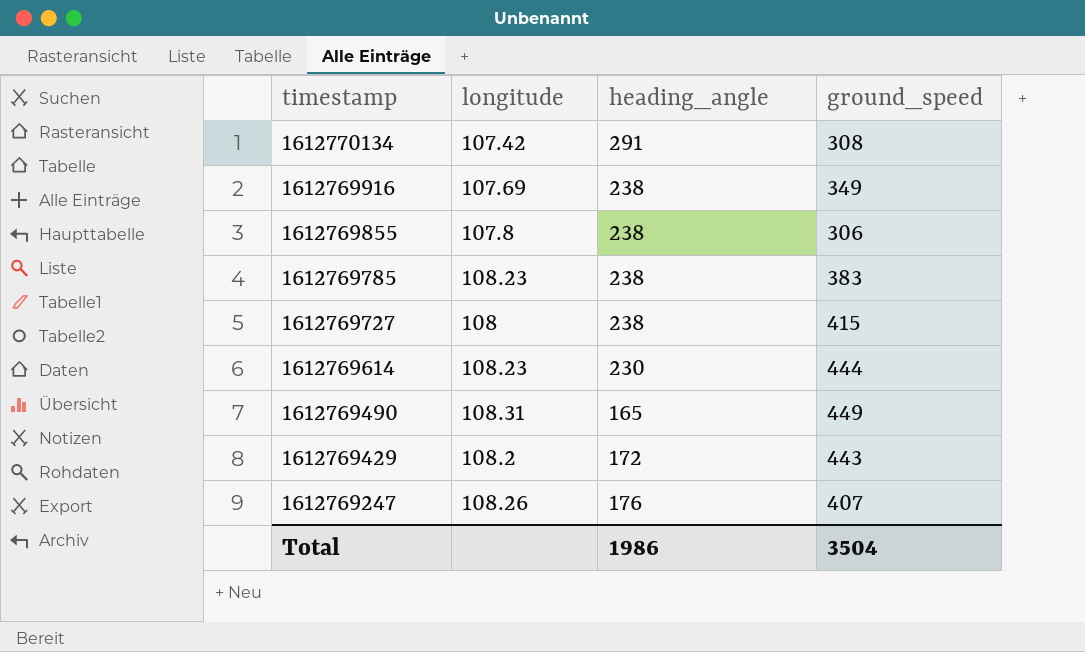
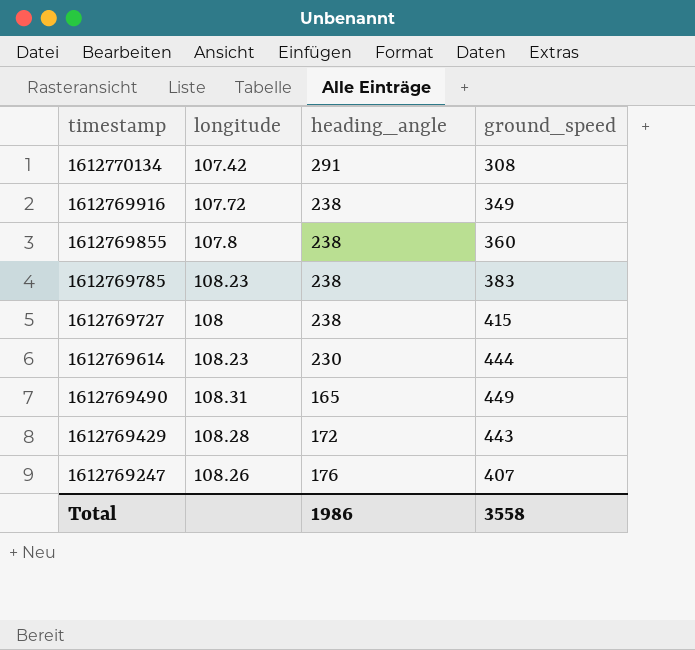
1612769916 | longitude: 107.69 -> 107.72
1612769855 | ground_speed: 306 -> 360
1612769429 | longitude: 108.2 -> 108.28
Total | ground_speed: 3504 -> 3558

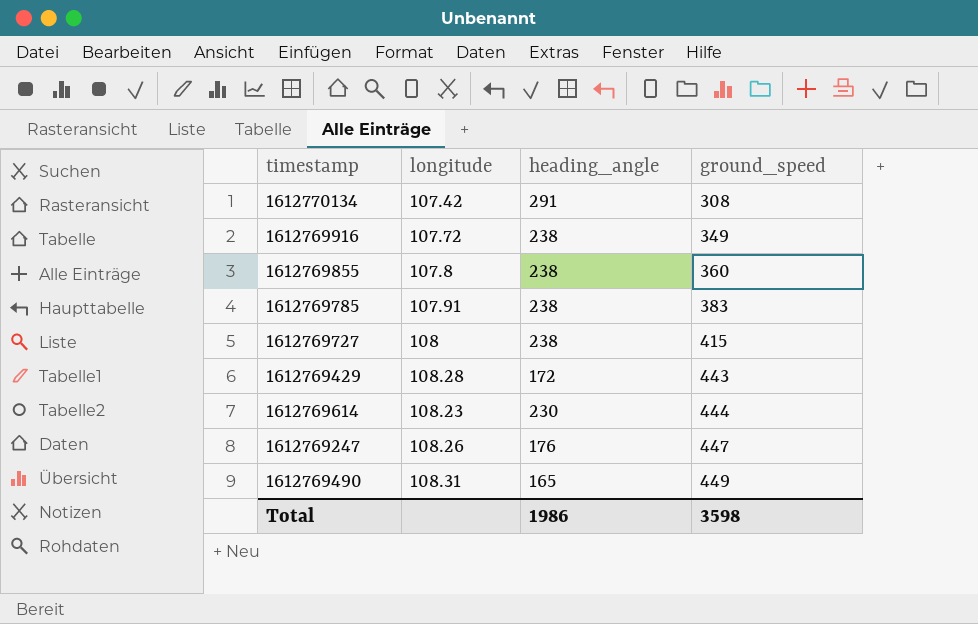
row order: timestamp descending -> ground_speed ascending
1612769785 | longitude: 108.23 -> 107.91
1612769247 | ground_speed: 407 -> 447
Total | ground_speed: 3558 -> 3598

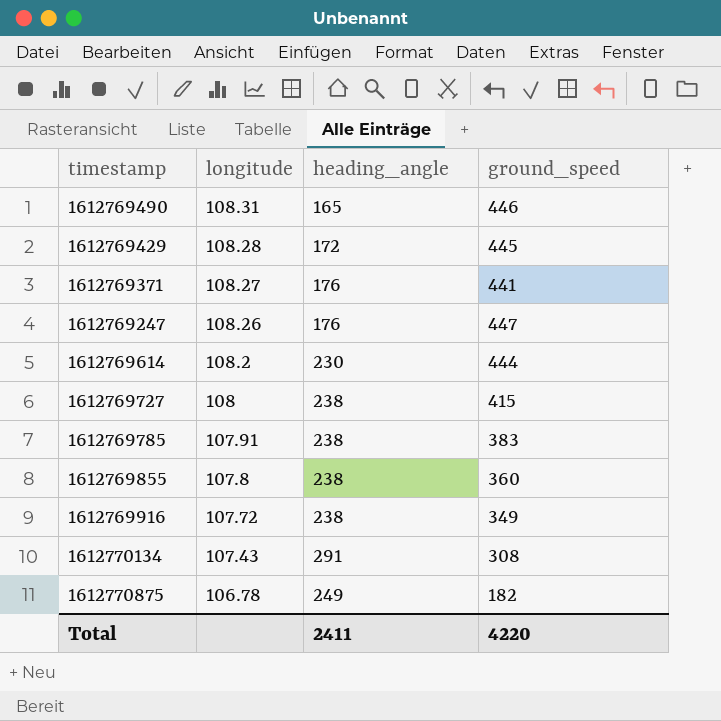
row order: ground_speed ascending -> longitude descending
1612769490 | ground_speed: 449 -> 446
1612769429 | ground_speed: 443 -> 445
row 1612769371: none -> 108.27 | 176 | 441
1612769614 | longitude: 108.23 -> 108.2
1612770134 | longitude: 107.42 -> 107.43
row 1612770875: none -> 106.78 | 249 | 182
Total | heading_angle: 1986 -> 2411
Total | ground_speed: 3598 -> 4220

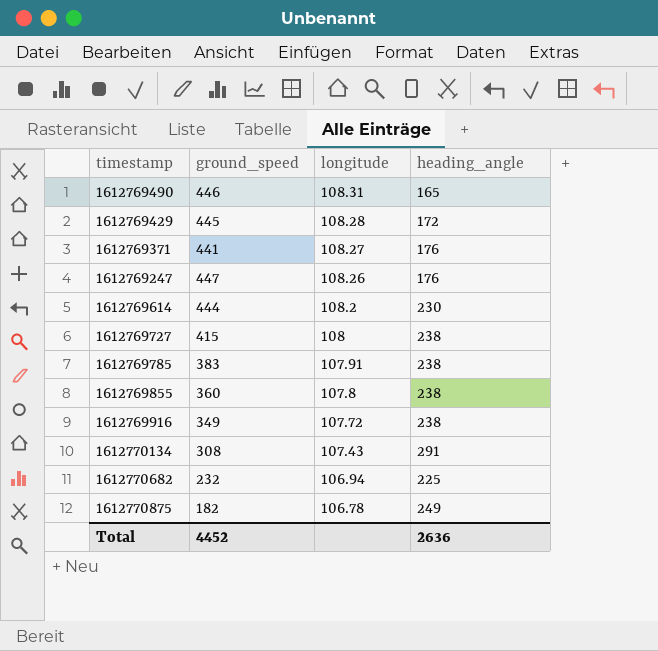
column ground_speed | position: 4 -> 2
row 1612770682: none -> 232 | 106.94 | 225
Total | ground_speed: 4220 -> 4452
Total | heading_angle: 2411 -> 2636

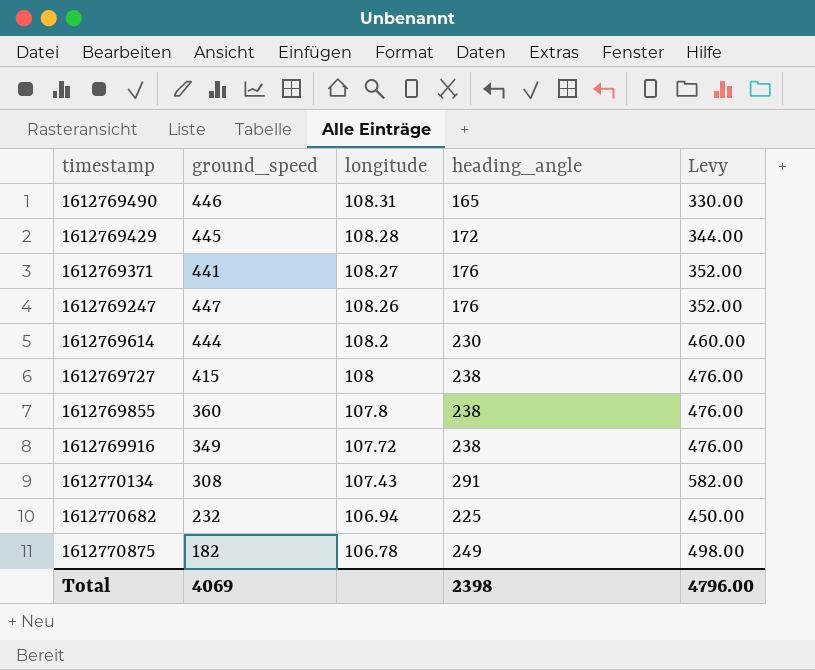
column Levy | formula: none -> [heading_angle] * 2
row 1612769785: 383 | 107.91 | 238 -> none
Total | ground_speed: 4452 -> 4069
Total | heading_angle: 2636 -> 2398

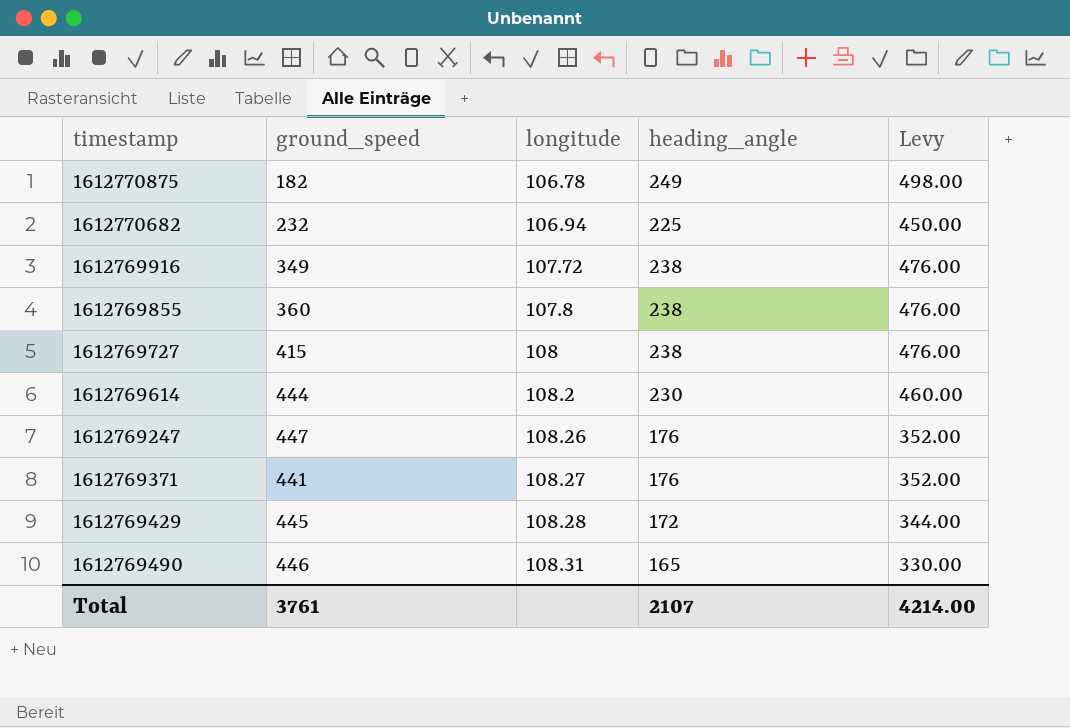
row order: longitude descending -> longitude ascending
row 1612770134: 308 | 107.43 | 291 | 582.00 -> none
Total | ground_speed: 4069 -> 3761
Total | heading_angle: 2398 -> 2107
Total | Levy: 4796.00 -> 4214.00

